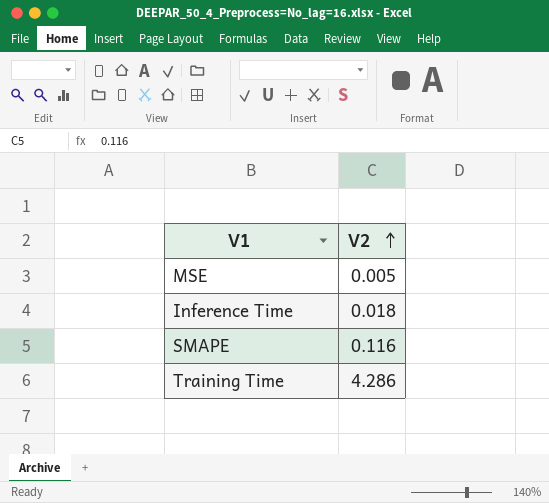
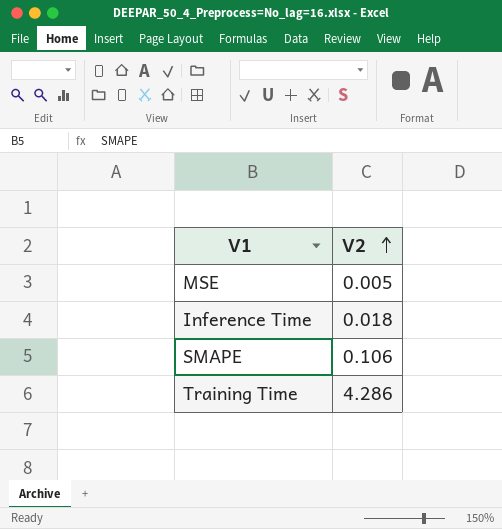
SMAPE | V2: 0.116 -> 0.106

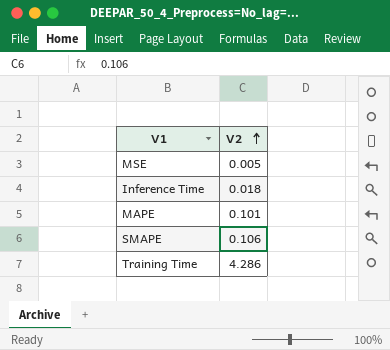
row MAPE: none -> 0.101

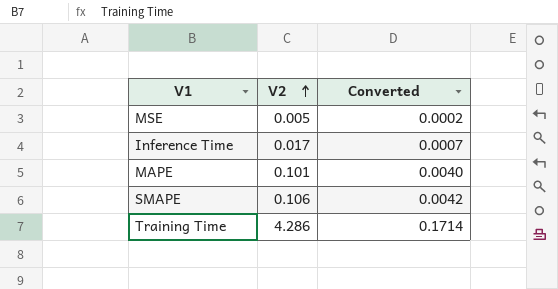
column Converted | formula: none -> [V2] * 0.04
Inference Time | V2: 0.018 -> 0.017

